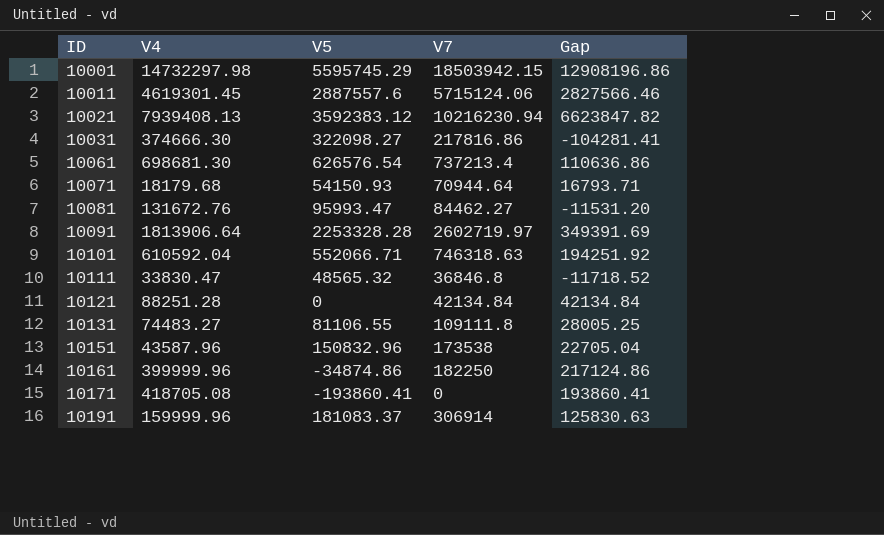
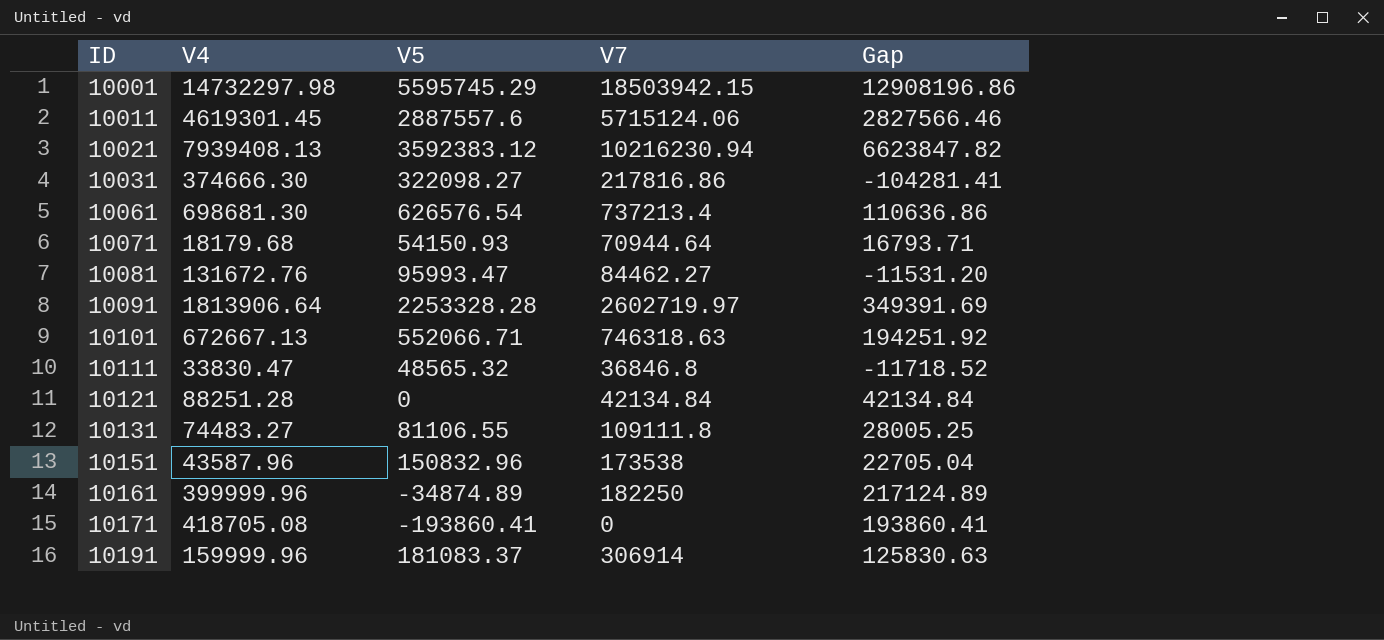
10101 | V4: 610592.04 -> 672667.13
10161 | V5: -34874.86 -> -34874.89
10161 | Gap: 217124.86 -> 217124.89

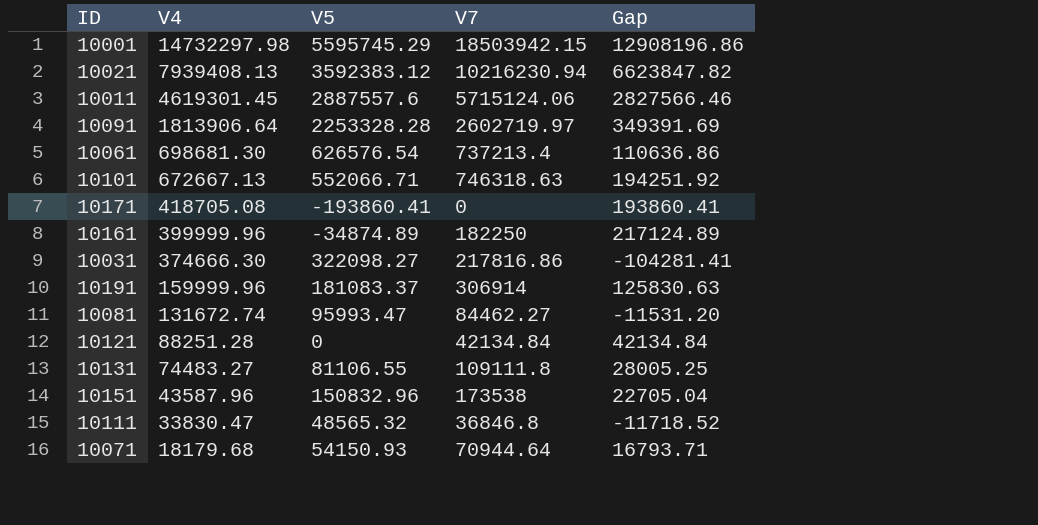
row order: ID ascending -> V4 descending
10081 | V4: 131672.76 -> 131672.74

